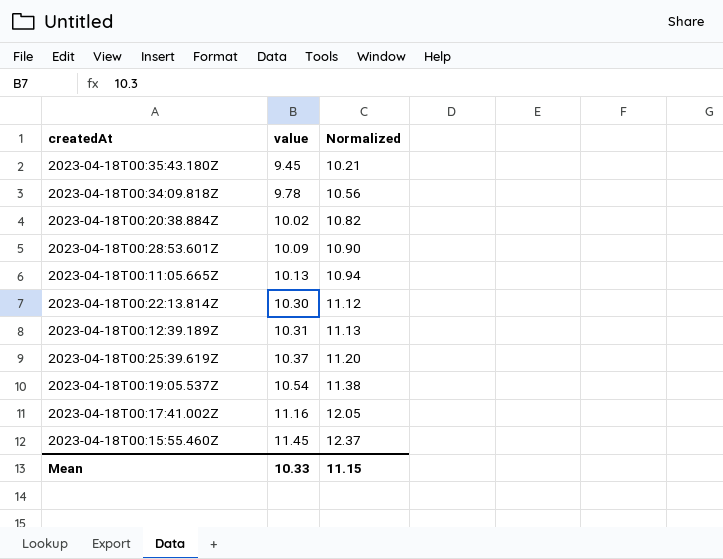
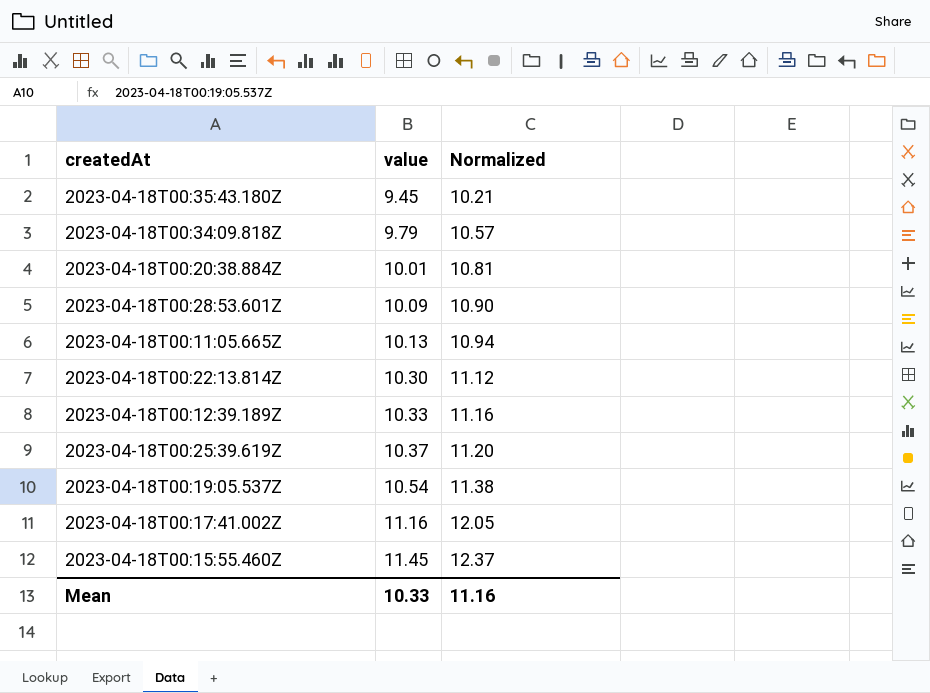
2023-04-18T00:34:09.818Z | value: 9.78 -> 9.79
2023-04-18T00:34:09.818Z | Normalized: 10.56 -> 10.57
2023-04-18T00:20:38.884Z | value: 10.02 -> 10.01
2023-04-18T00:20:38.884Z | Normalized: 10.82 -> 10.81
2023-04-18T00:12:39.189Z | value: 10.31 -> 10.33
2023-04-18T00:12:39.189Z | Normalized: 11.13 -> 11.16
Mean | Normalized: 11.15 -> 11.16

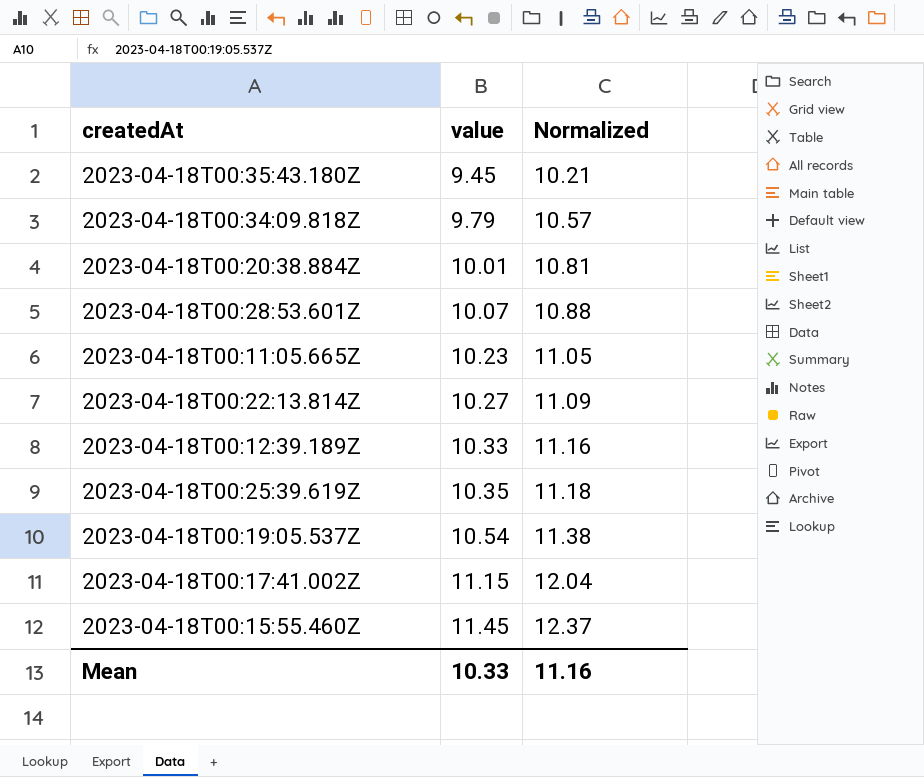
2023-04-18T00:28:53.601Z | value: 10.09 -> 10.07
2023-04-18T00:28:53.601Z | Normalized: 10.90 -> 10.88
2023-04-18T00:11:05.665Z | value: 10.13 -> 10.23
2023-04-18T00:11:05.665Z | Normalized: 10.94 -> 11.05
2023-04-18T00:22:13.814Z | value: 10.30 -> 10.27
2023-04-18T00:22:13.814Z | Normalized: 11.12 -> 11.09
2023-04-18T00:25:39.619Z | value: 10.37 -> 10.35
2023-04-18T00:25:39.619Z | Normalized: 11.20 -> 11.18
2023-04-18T00:17:41.002Z | value: 11.16 -> 11.15
2023-04-18T00:17:41.002Z | Normalized: 12.05 -> 12.04

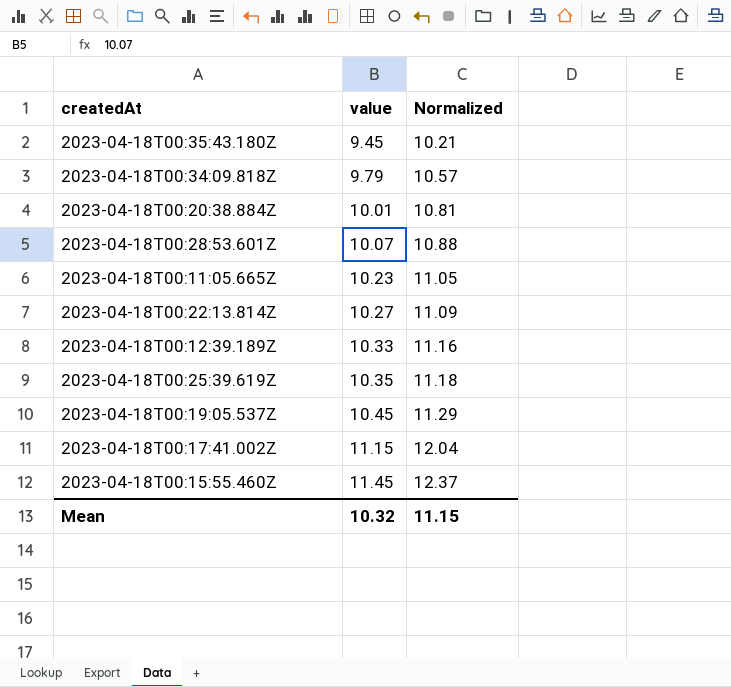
2023-04-18T00:19:05.537Z | value: 10.54 -> 10.45
2023-04-18T00:19:05.537Z | Normalized: 11.38 -> 11.29
Mean | value: 10.33 -> 10.32
Mean | Normalized: 11.16 -> 11.15

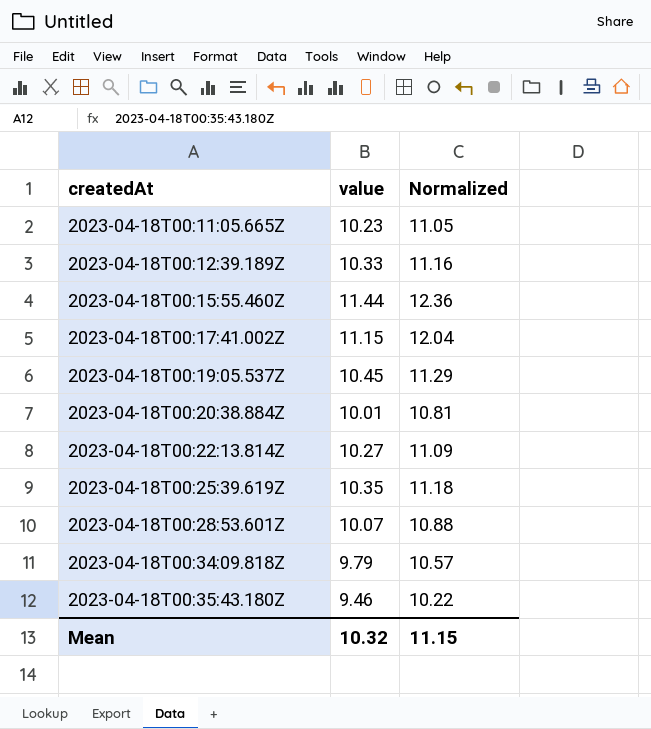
row order: value ascending -> createdAt ascending
2023-04-18T00:15:55.460Z | value: 11.45 -> 11.44
2023-04-18T00:15:55.460Z | Normalized: 12.37 -> 12.36
2023-04-18T00:35:43.180Z | value: 9.45 -> 9.46
2023-04-18T00:35:43.180Z | Normalized: 10.21 -> 10.22

